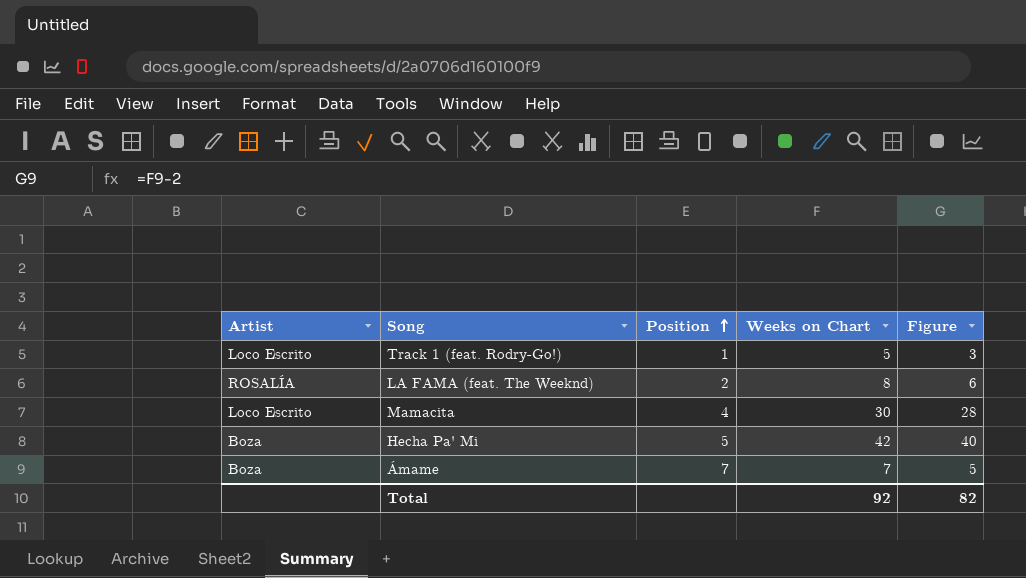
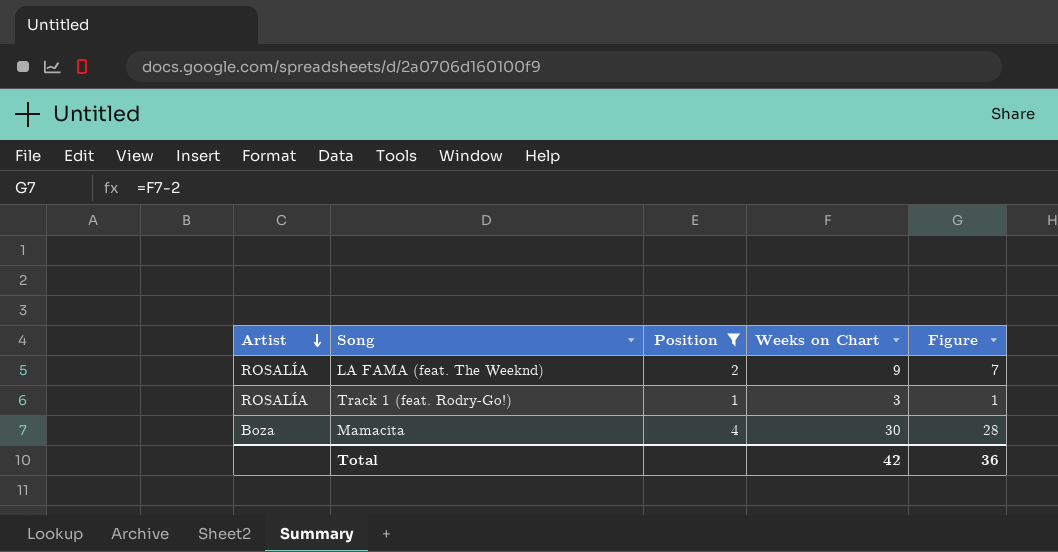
filter: none -> Position <= 4
row order: Position ascending -> Artist descending
LA FAMA (feat. The Weeknd) | Weeks on Chart: 8 -> 9
LA FAMA (feat. The Weeknd) | Figure: 6 -> 7
Track 1 (feat. Rodry-Go!) | Artist: Loco Escrito -> ROSALÍA
Track 1 (feat. Rodry-Go!) | Weeks on Chart: 5 -> 3
Track 1 (feat. Rodry-Go!) | Figure: 3 -> 1
Mamacita | Artist: Loco Escrito -> Boza
Total | Weeks on Chart: 92 -> 42
Total | Figure: 82 -> 36

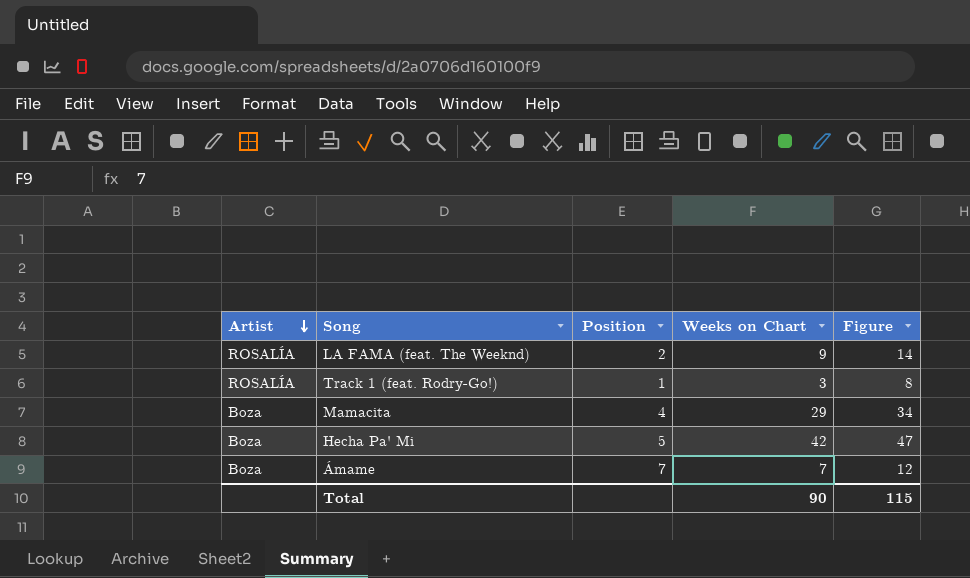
filter: Position <= 4 -> none
column Figure | formula: [Weeks on Chart] - 2 -> [Weeks on Chart] + 5
Mamacita | Weeks on Chart: 30 -> 29
Total | Weeks on Chart: 42 -> 90
Total | Figure: 36 -> 115

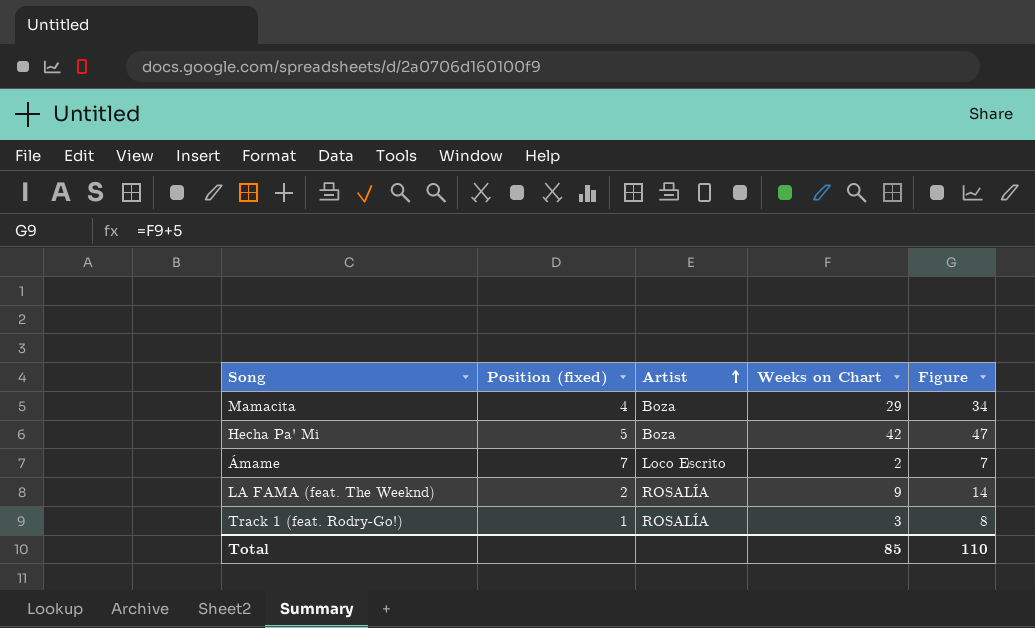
row order: Artist descending -> Artist ascending
column name: Position -> Position (fixed)
column Artist | position: 1 -> 3
Ámame | Artist: Boza -> Loco Escrito
Ámame | Weeks on Chart: 7 -> 2
Ámame | Figure: 12 -> 7
Total | Weeks on Chart: 90 -> 85
Total | Figure: 115 -> 110

